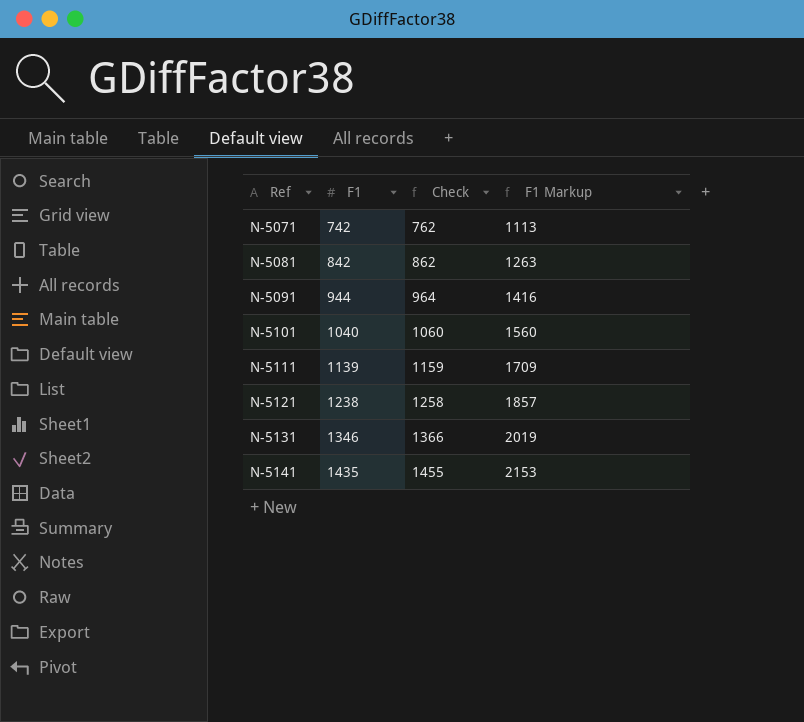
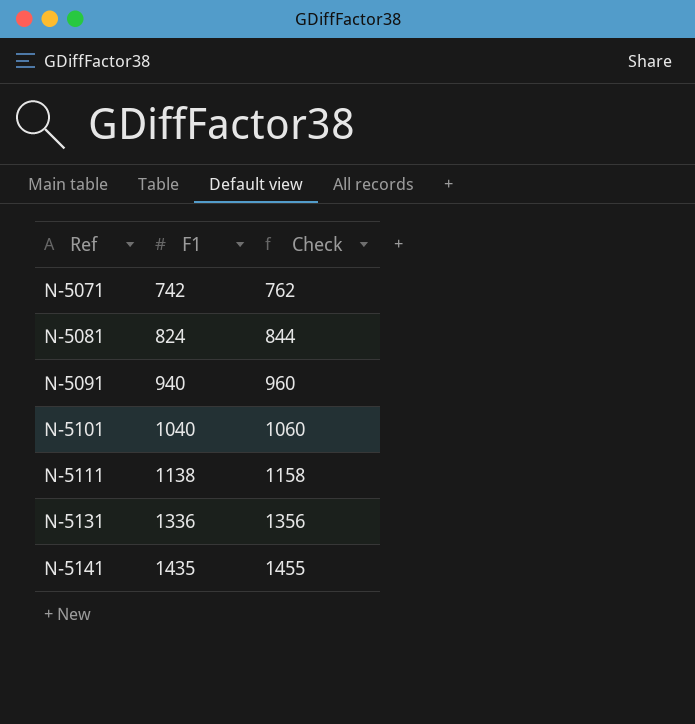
column F1 Markup | formula: [F1] * 1.5 -> none
row N-5121: 1238 | 1258 | 1857 -> none
N-5081 | F1: 842 -> 824
N-5081 | Check: 862 -> 844
N-5091 | F1: 944 -> 940
N-5091 | Check: 964 -> 960
N-5111 | F1: 1139 -> 1138
N-5111 | Check: 1159 -> 1158
N-5131 | F1: 1346 -> 1336
N-5131 | Check: 1366 -> 1356

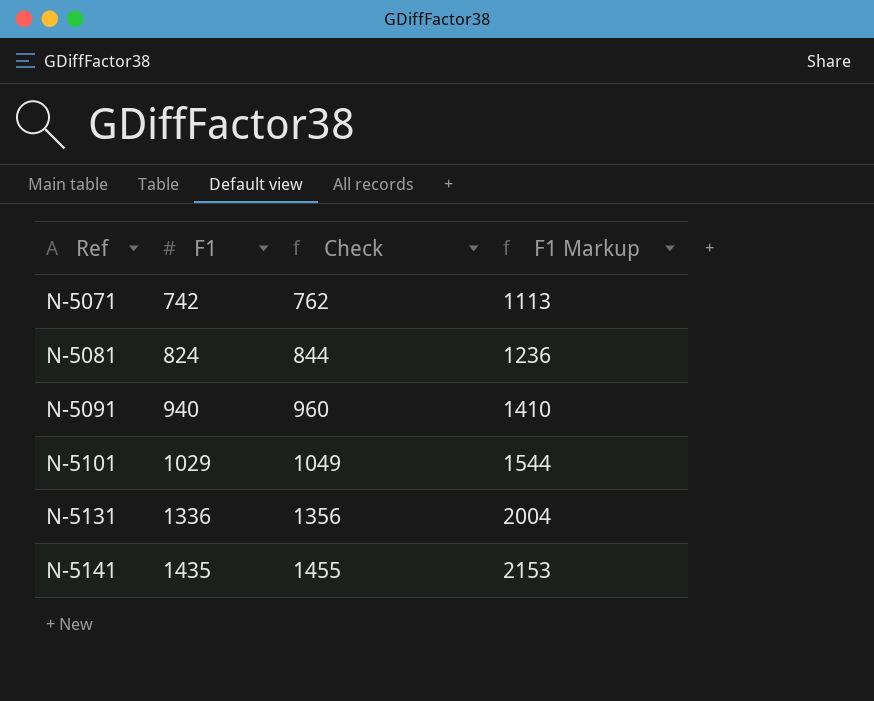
column F1 Markup | formula: none -> [F1] * 1.5
row N-5111: 1138 | 1158 -> none
N-5101 | F1: 1040 -> 1029
N-5101 | Check: 1060 -> 1049

